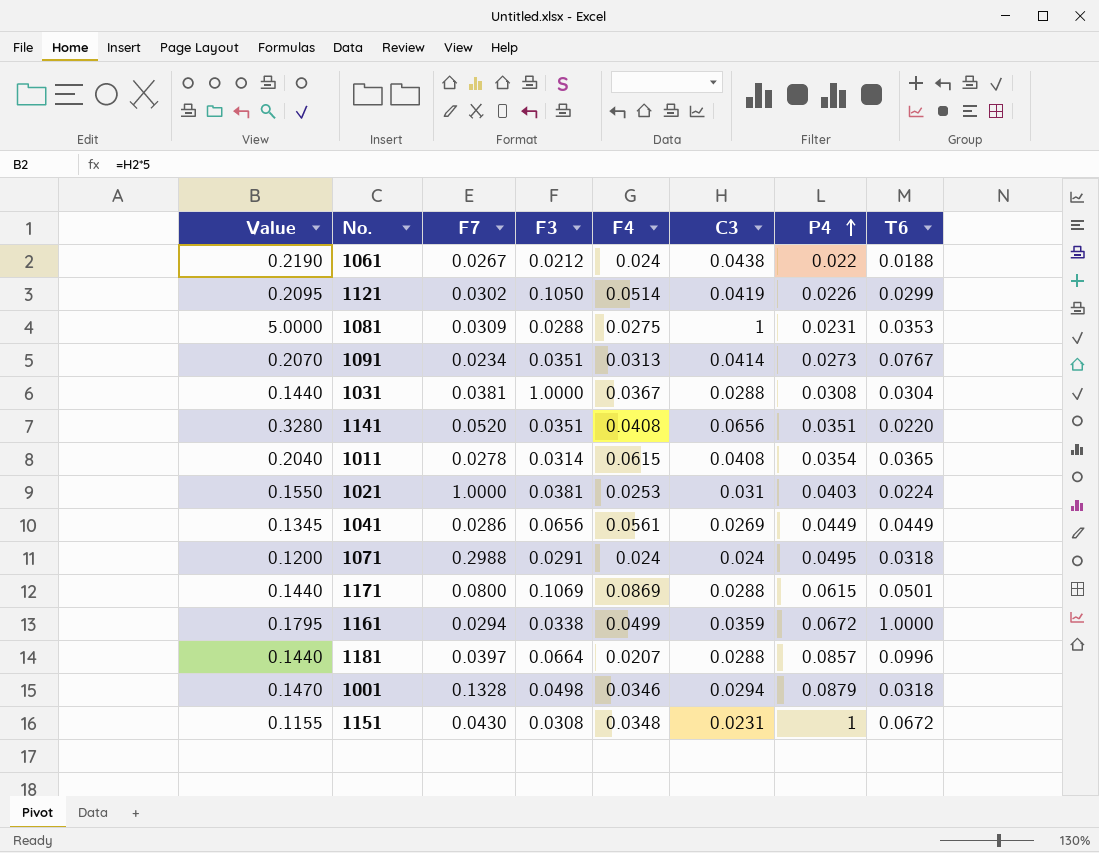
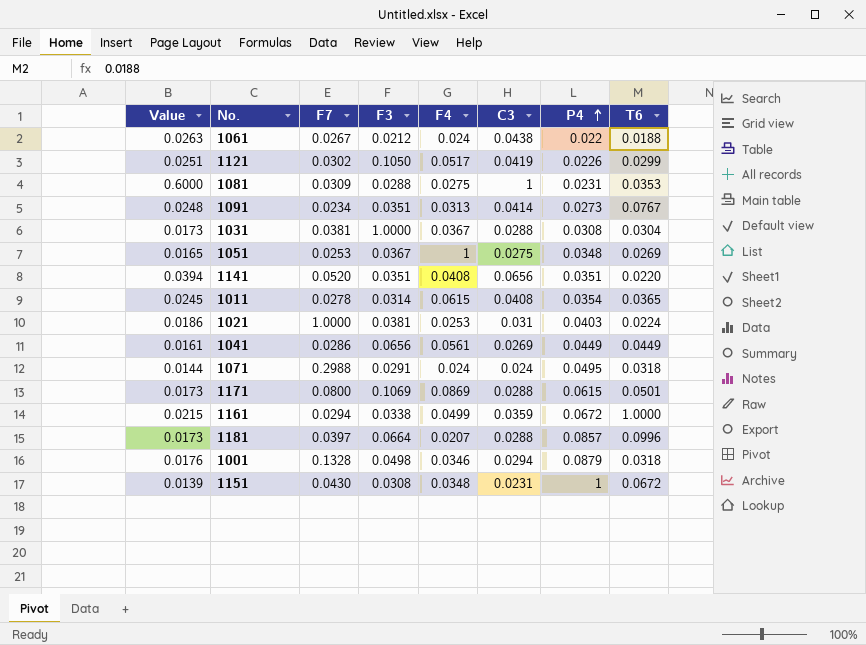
column Value | formula: [C3] * 5 -> [C3] * 0.6
1121 | F4: 0.0514 -> 0.0517
row 1051: none -> 0.0165 | 0.0253 | 0.0367 | 1 | 0.0275 | 0.0348 | 0.0269

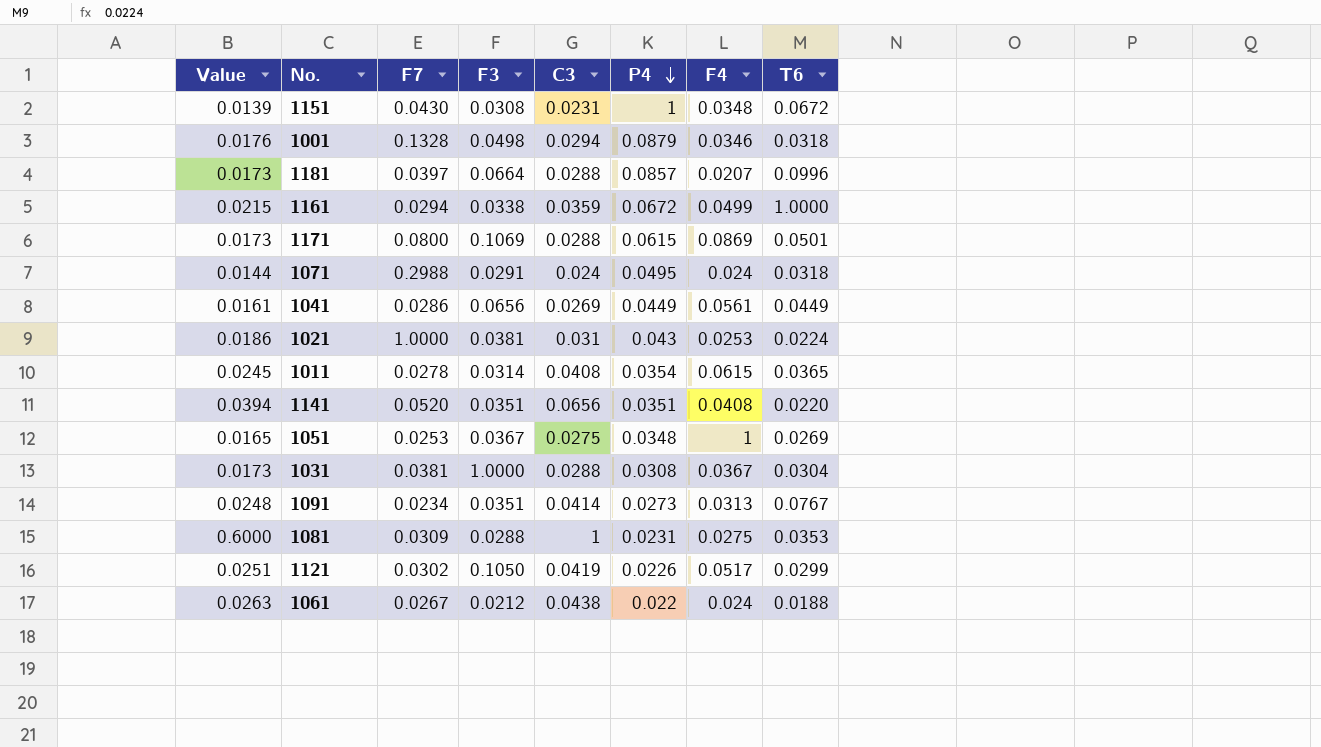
row order: P4 ascending -> P4 descending
column F4 | position: 5 -> 7
1021 | P4: 0.0403 -> 0.043

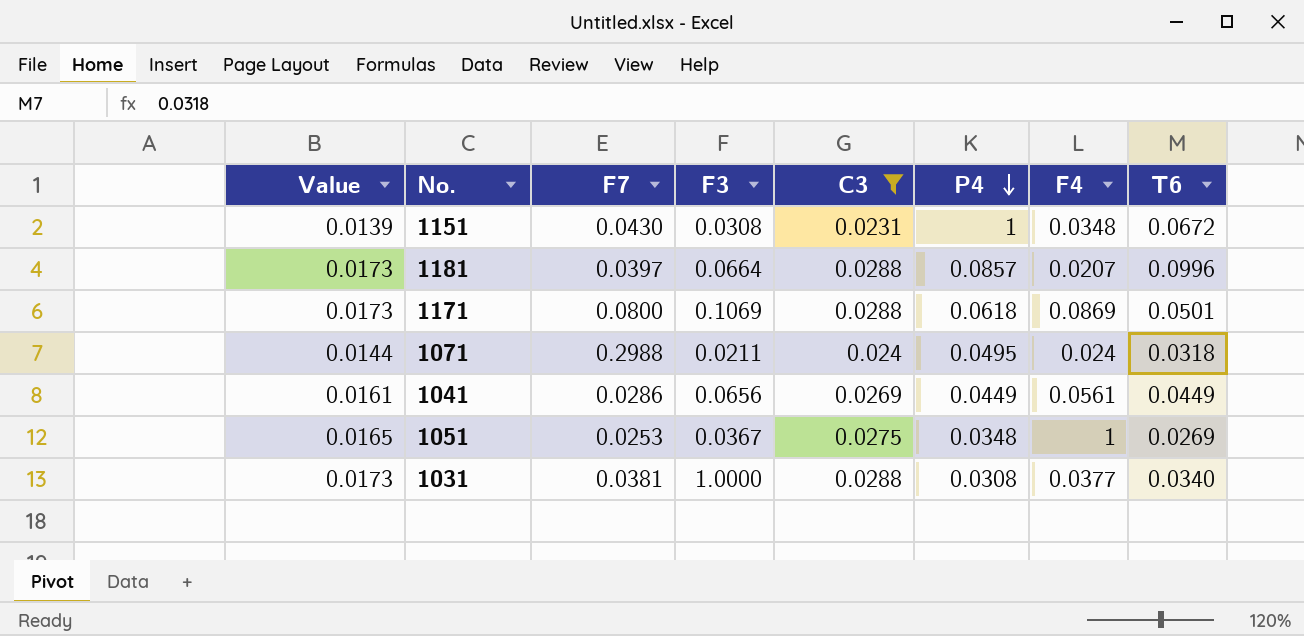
filter: none -> C3 <= 0.0288
1171 | P4: 0.0615 -> 0.0618
1071 | F3: 0.0291 -> 0.0211
1031 | F4: 0.0367 -> 0.0377
1031 | T6: 0.0304 -> 0.0340

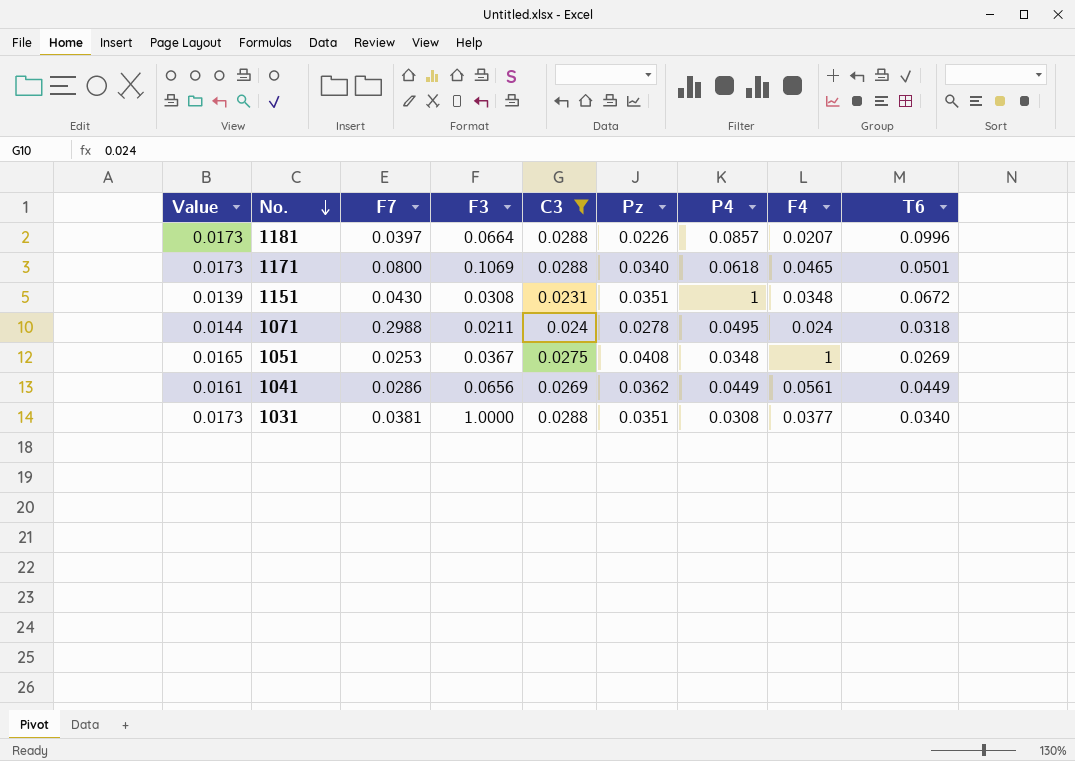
row order: P4 descending -> No. descending
column Pz | position: none -> 6
1171 | F4: 0.0869 -> 0.0465

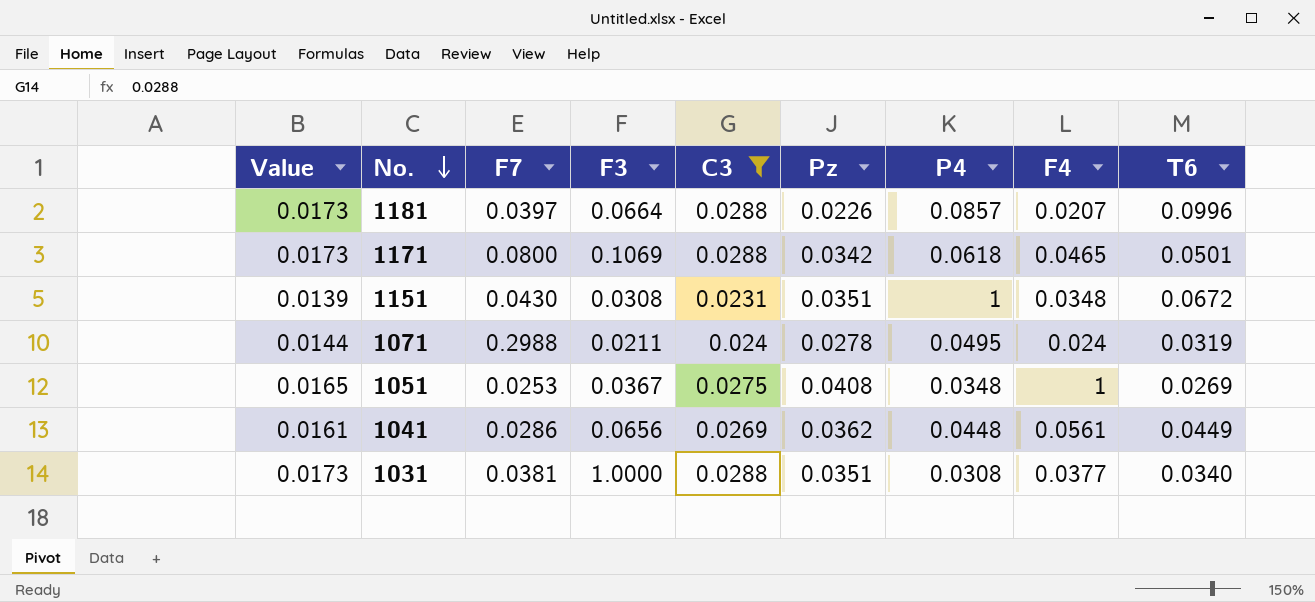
1171 | Pz: 0.0340 -> 0.0342
1071 | T6: 0.0318 -> 0.0319
1041 | P4: 0.0449 -> 0.0448

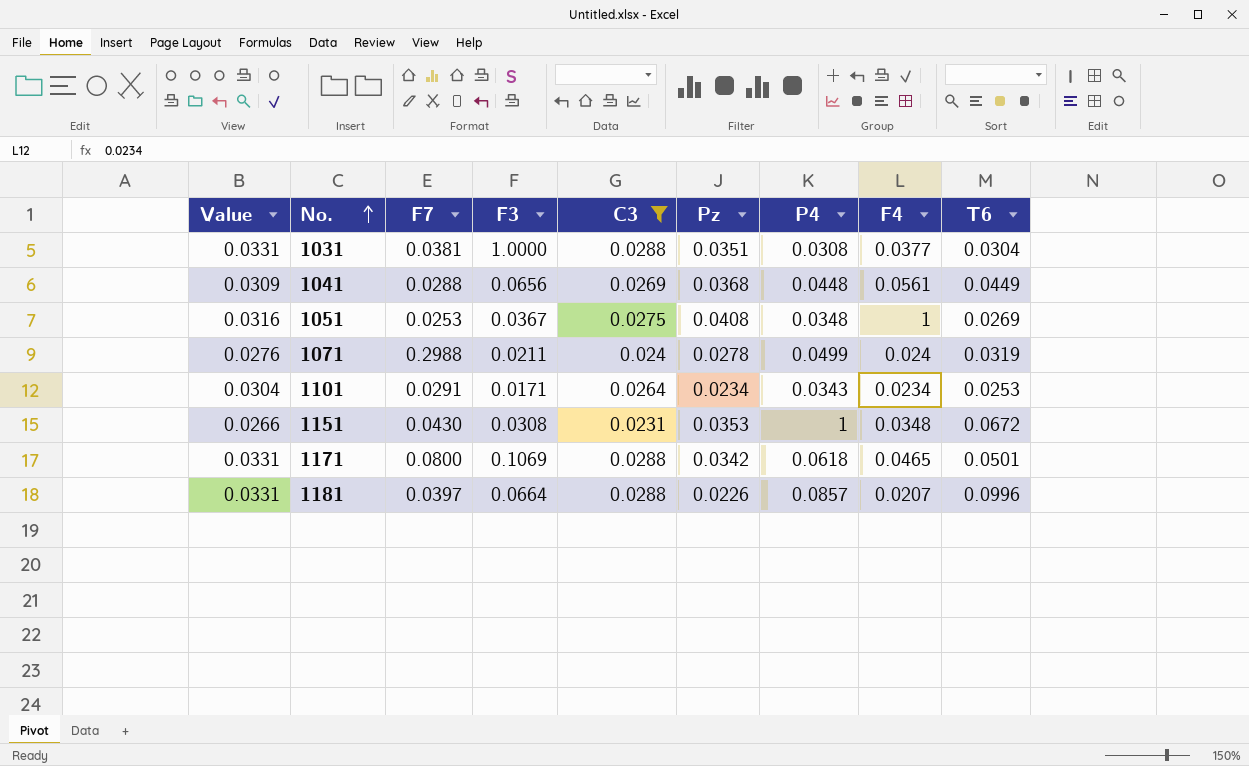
row order: No. descending -> No. ascending
column Value | formula: [C3] * 0.6 -> [C3] * 1.15
1031 | T6: 0.0340 -> 0.0304
1041 | F7: 0.0286 -> 0.0288
1041 | Pz: 0.0362 -> 0.0368
1071 | P4: 0.0495 -> 0.0499
row 1101: none -> 0.0304 | 0.0291 | 0.0171 | 0.0264 | 0.0234 | 0.0343 | 0.0234 | 0.0253
1151 | Pz: 0.0351 -> 0.0353

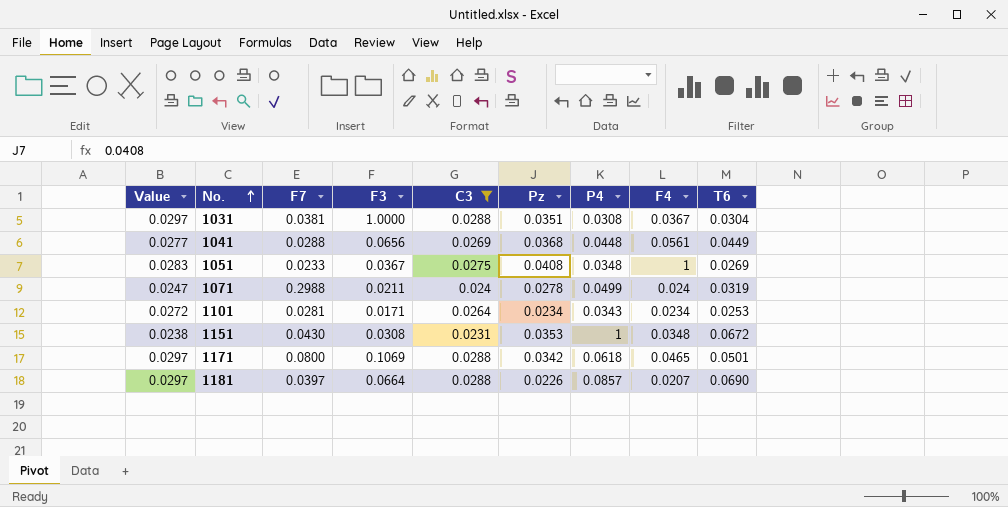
column Value | formula: [C3] * 1.15 -> [C3] * 1.03
1031 | F4: 0.0377 -> 0.0367
1051 | F7: 0.0253 -> 0.0233
1101 | F7: 0.0291 -> 0.0281
1181 | T6: 0.0996 -> 0.0690

